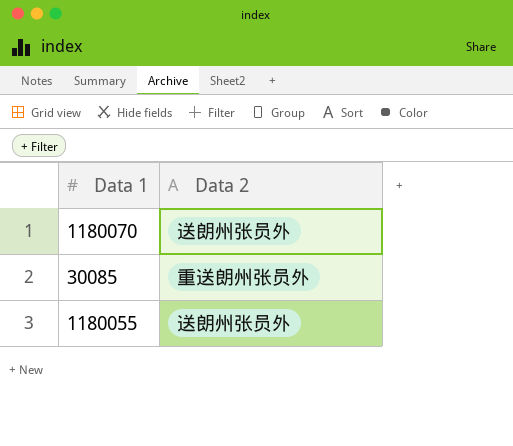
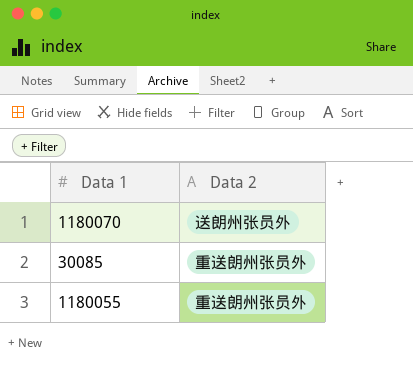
1180055 | Data 2: 送朗州张员外 -> 重送朗州张员外

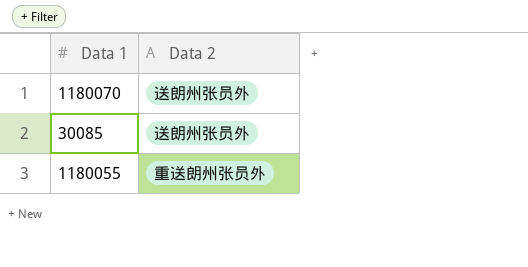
30085 | Data 2: 重送朗州张员外 -> 送朗州张员外

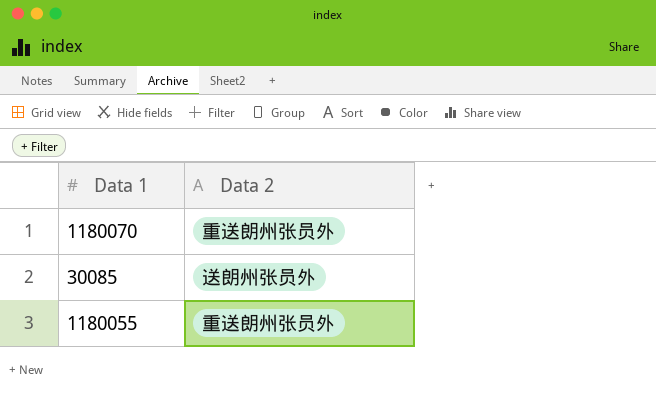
1180070 | Data 2: 送朗州张员外 -> 重送朗州张员外

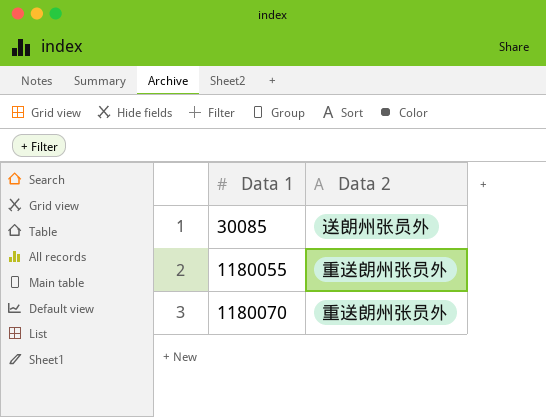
row order: none -> Data 1 ascending

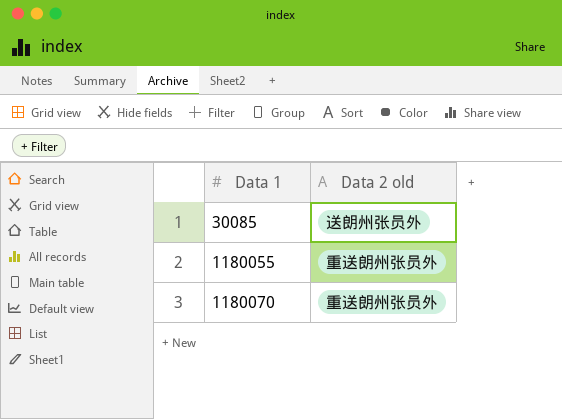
column name: Data 2 -> Data 2 old

